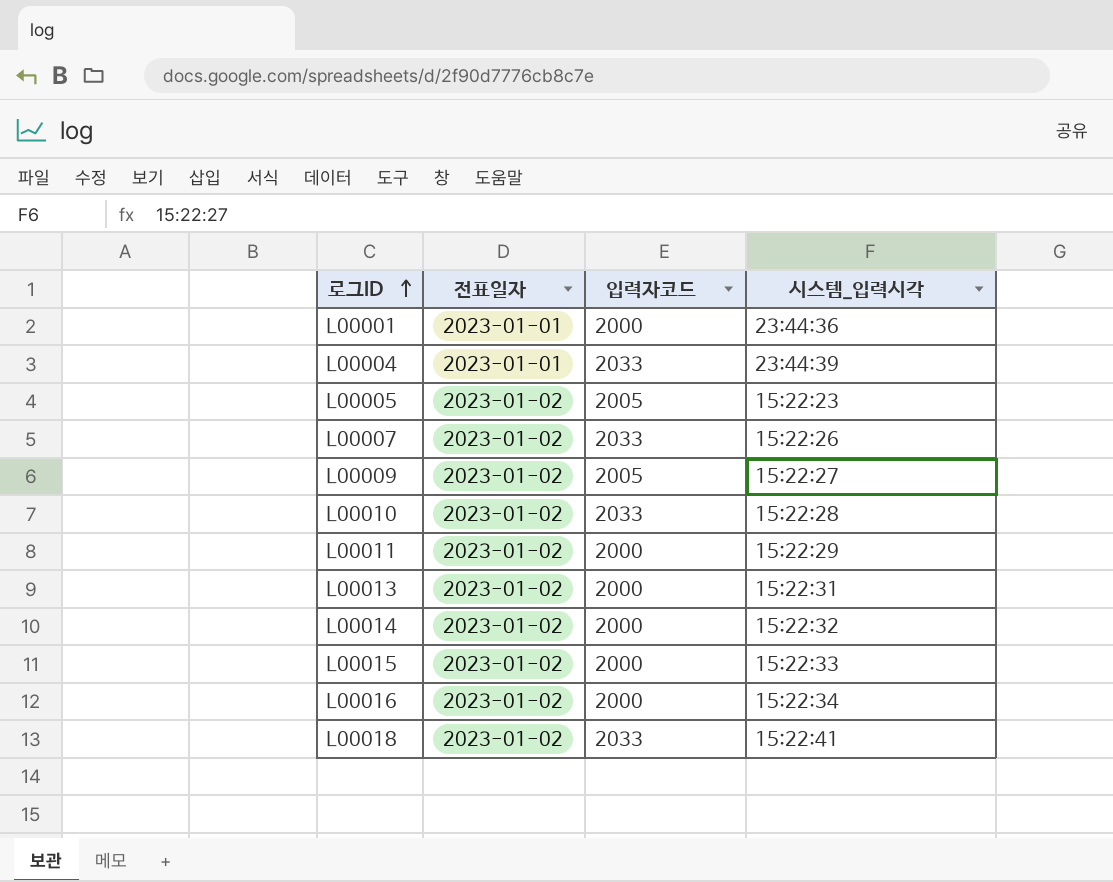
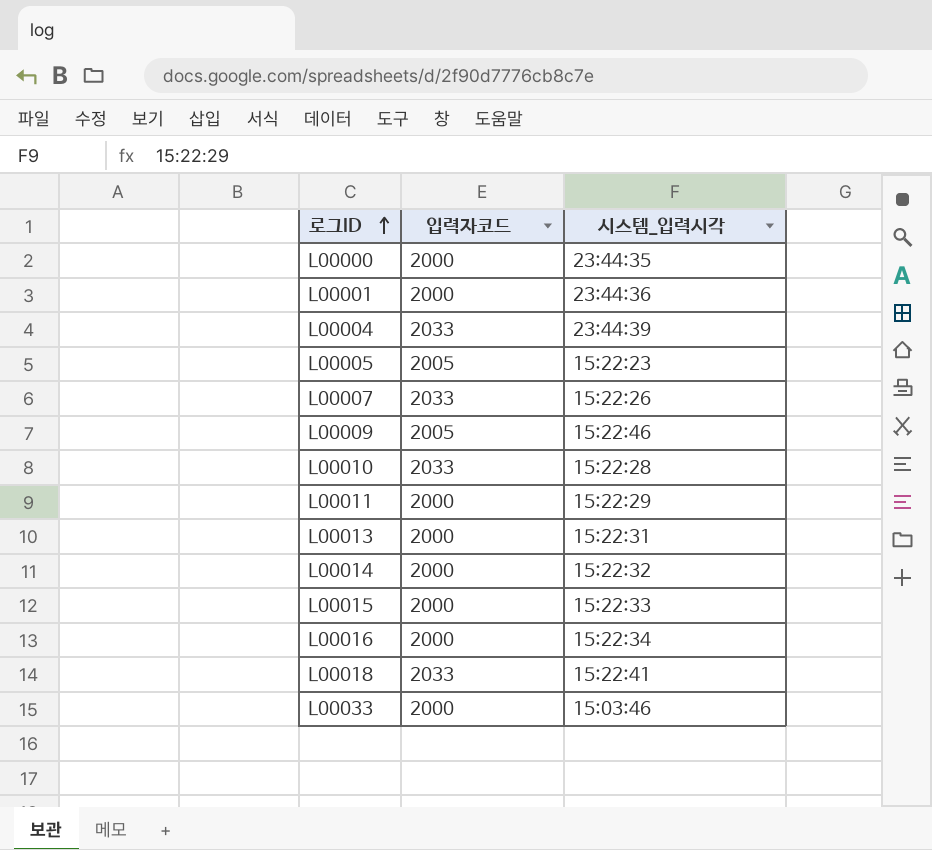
column 전표일자 | position: 2 -> none
row L00000: none -> 2000 | 23:44:35
L00009 | 시스템_입력시각: 15:22:27 -> 15:22:46
row L00033: none -> 2000 | 15:03:46

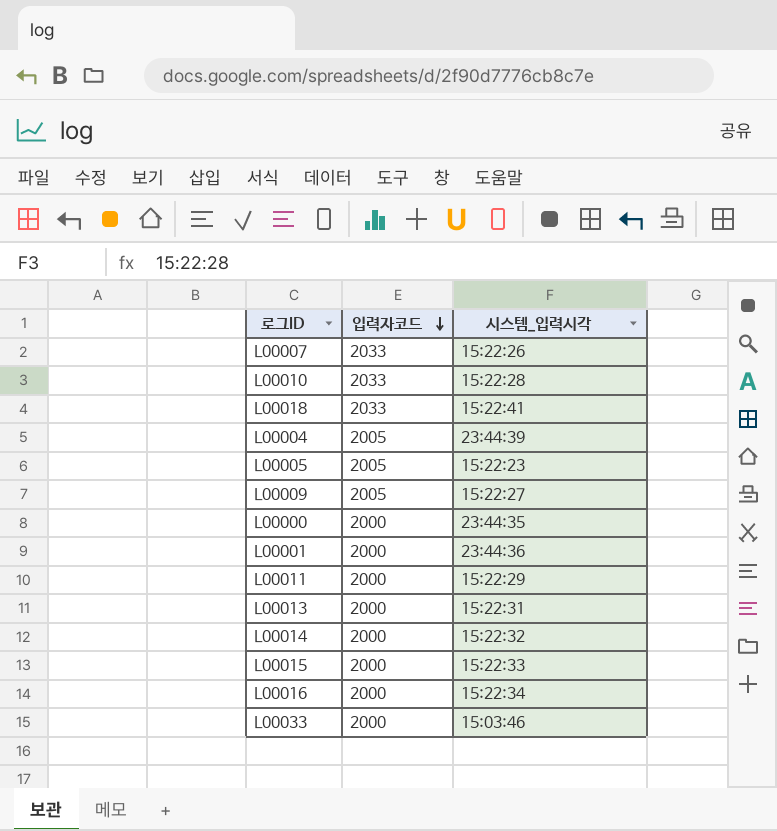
row order: 로그ID ascending -> 입력자코드 descending
L00004 | 입력자코드: 2033 -> 2005
L00009 | 시스템_입력시각: 15:22:46 -> 15:22:27

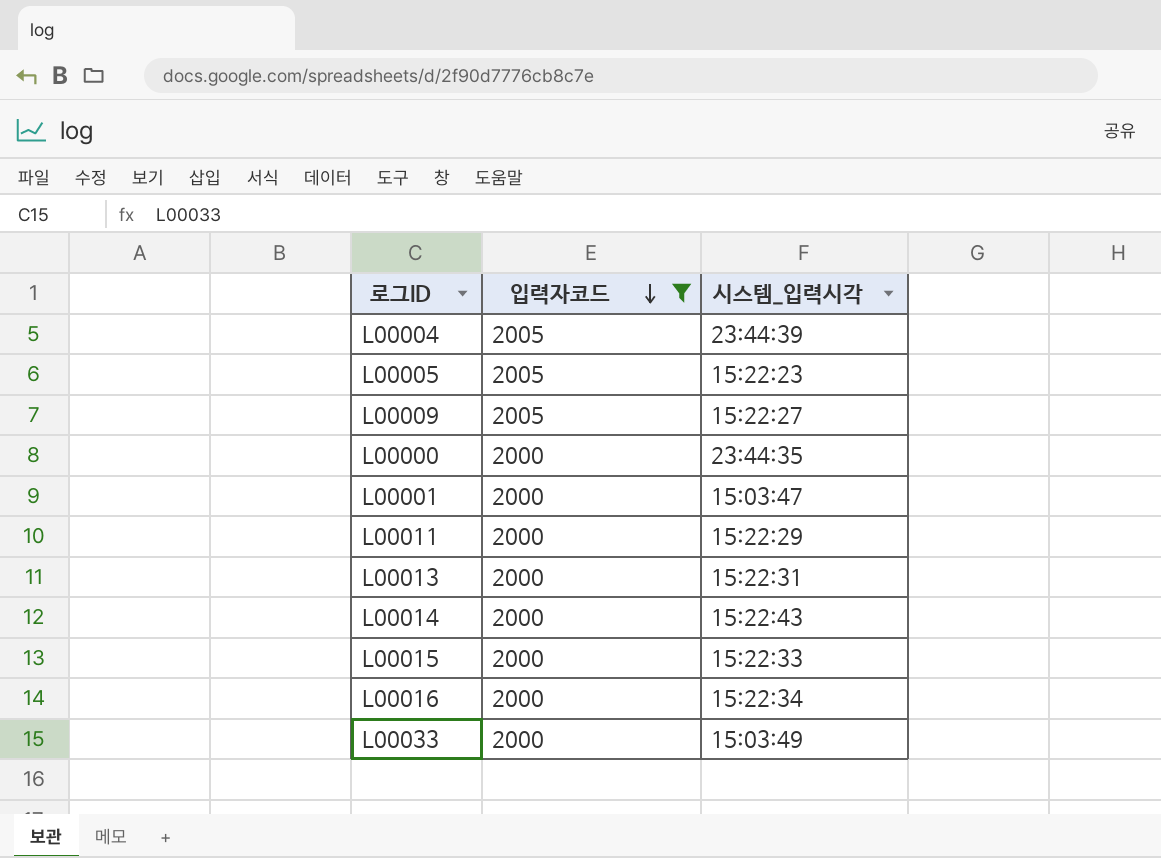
filter: none -> 입력자코드 != 2033
L00001 | 시스템_입력시각: 23:44:36 -> 15:03:47
L00014 | 시스템_입력시각: 15:22:32 -> 15:22:43
L00033 | 시스템_입력시각: 15:03:46 -> 15:03:49

